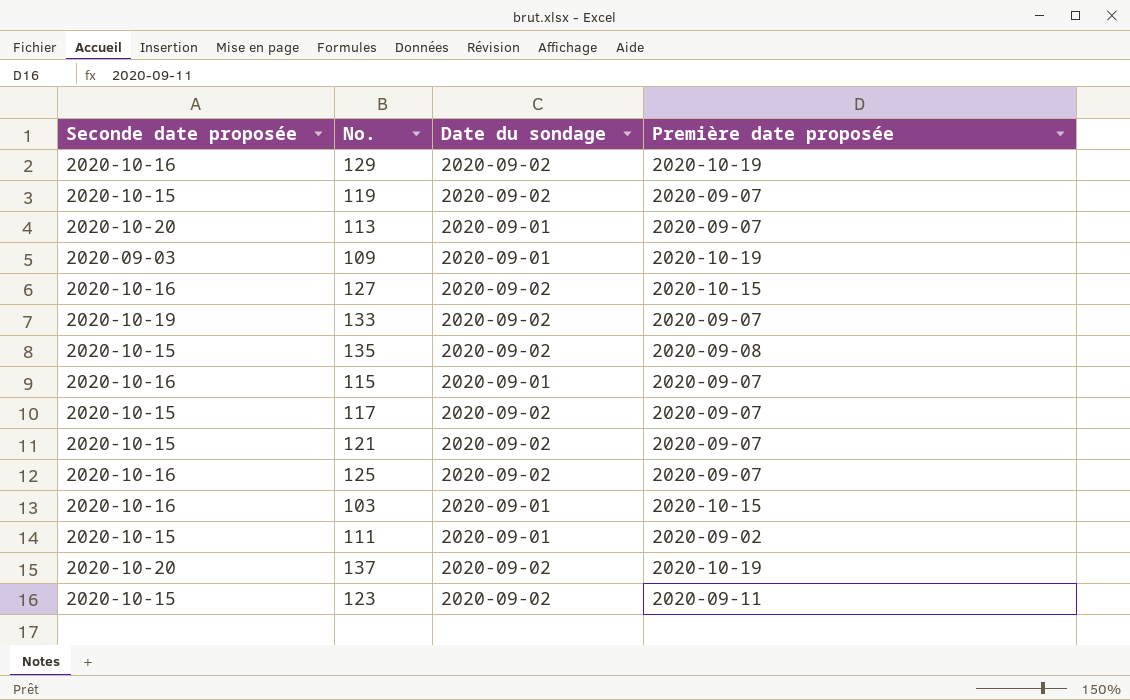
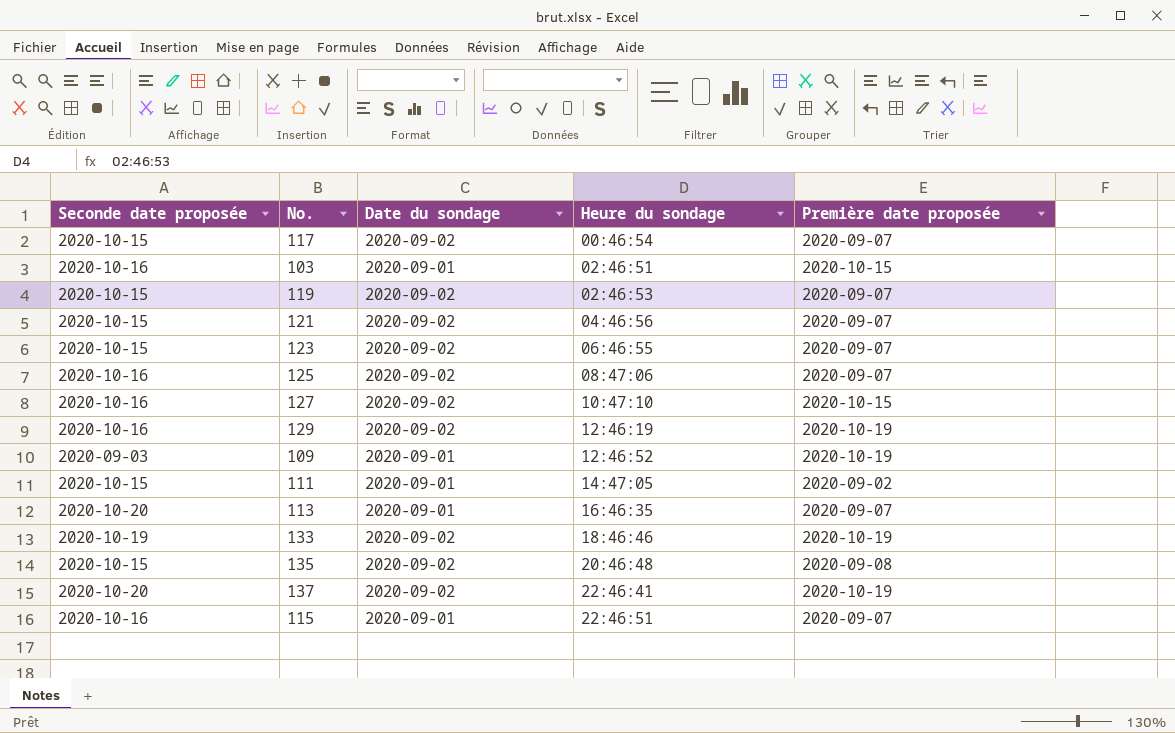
row order: none -> Heure du sondage ascending
column Heure du sondage | position: none -> 4
123 | Première date proposée: 2020-09-11 -> 2020-09-07
133 | Première date proposée: 2020-09-07 -> 2020-10-19

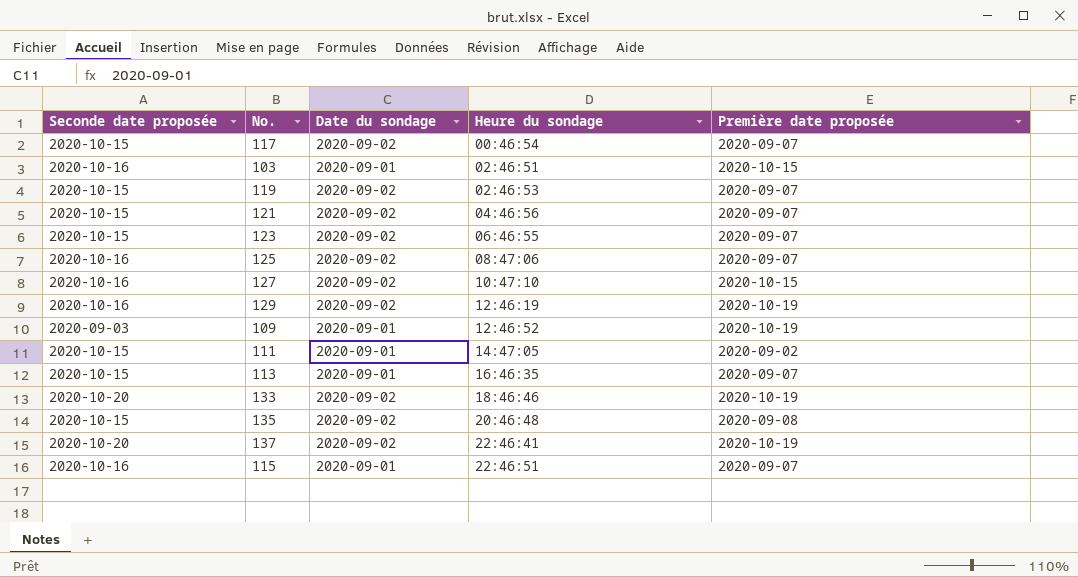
113 | Seconde date proposée: 2020-10-20 -> 2020-10-15
133 | Seconde date proposée: 2020-10-19 -> 2020-10-20

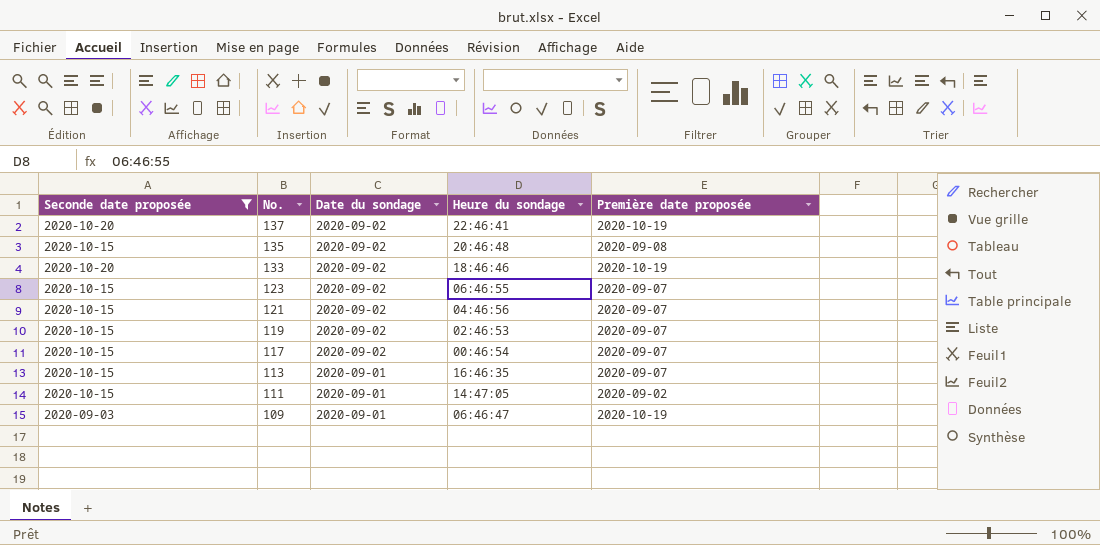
filter: none -> Seconde date proposée != 2020-10-16
row order: Heure du sondage ascending -> No. descending
109 | Heure du sondage: 12:46:52 -> 06:46:47

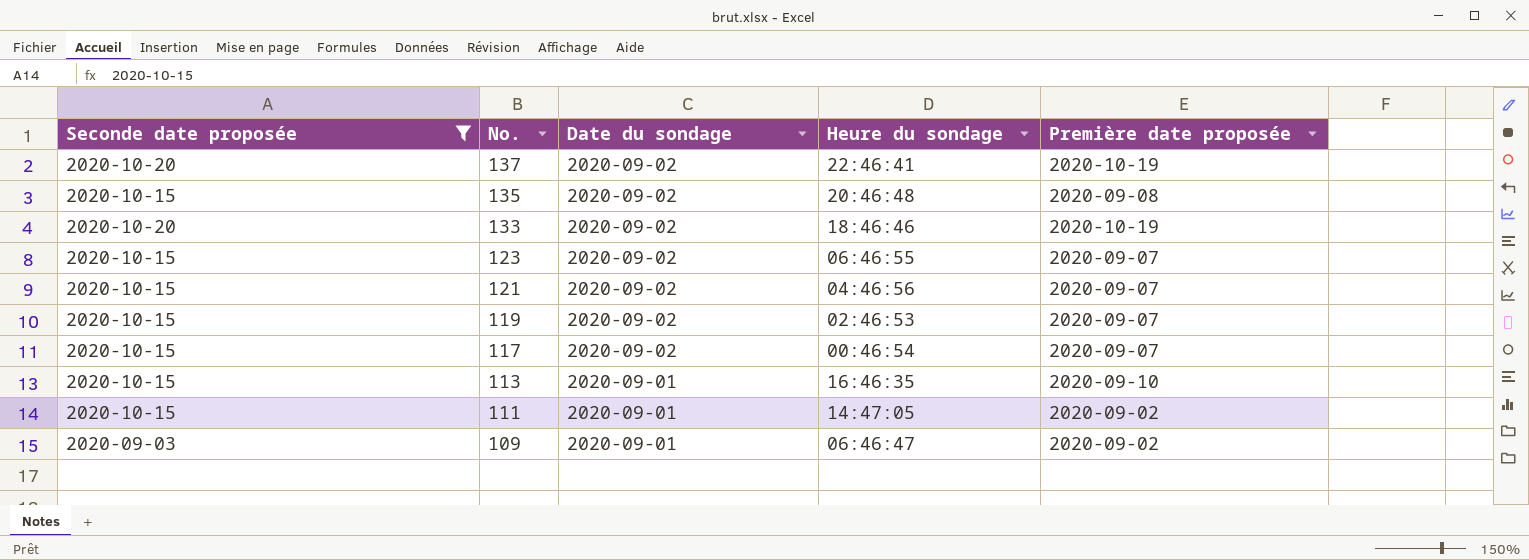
113 | Première date proposée: 2020-09-07 -> 2020-09-10
109 | Première date proposée: 2020-10-19 -> 2020-09-02

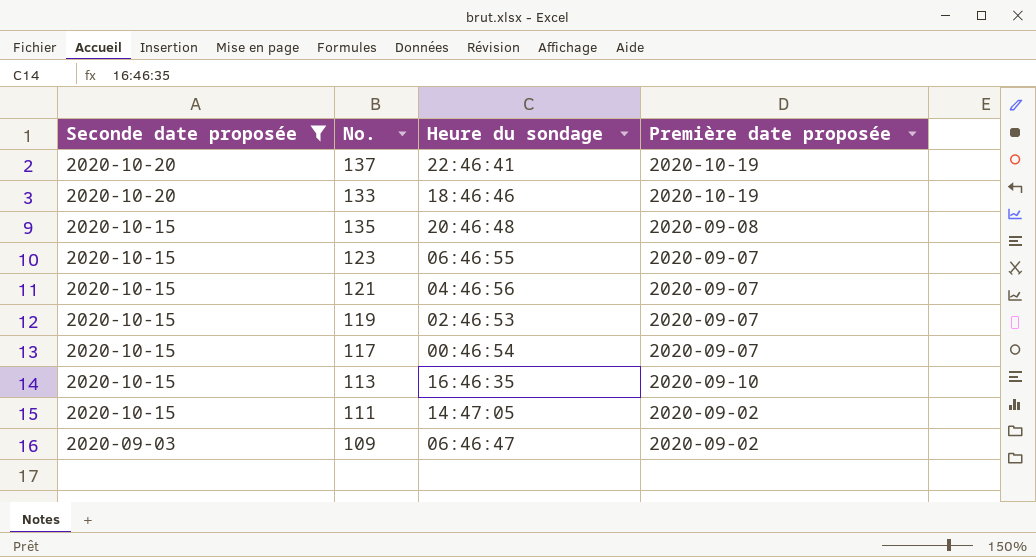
row order: No. descending -> Seconde date proposée descending
column Date du sondage | position: 3 -> none

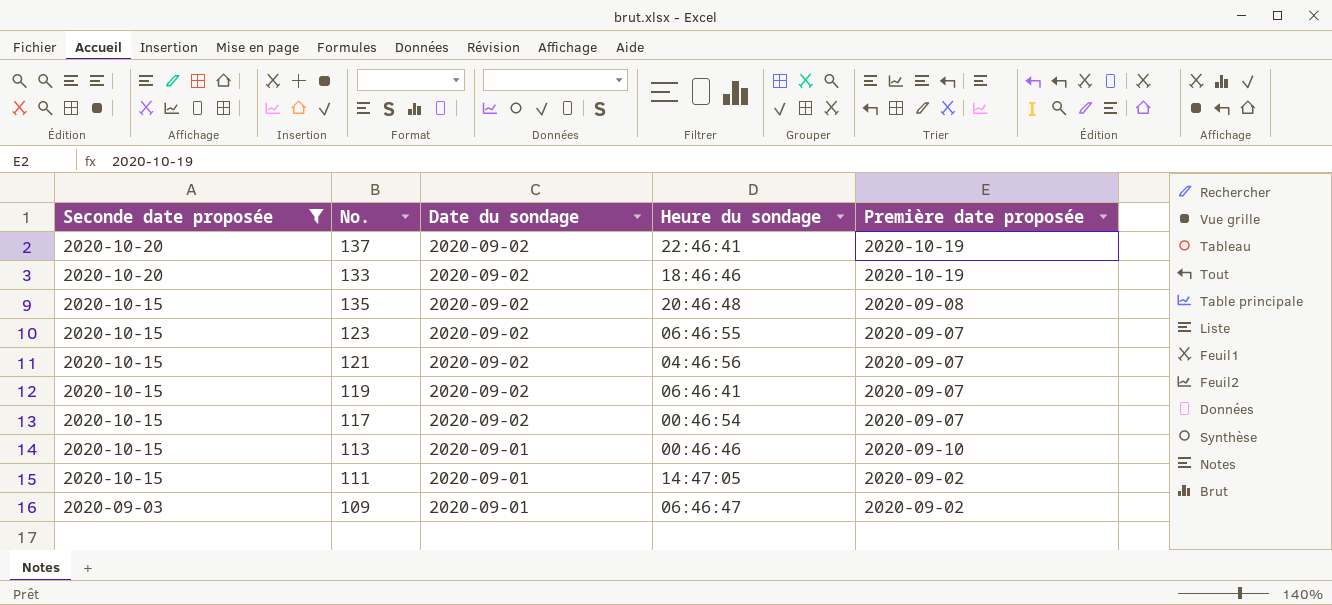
column Date du sondage | position: none -> 3
119 | Heure du sondage: 02:46:53 -> 06:46:41
113 | Heure du sondage: 16:46:35 -> 00:46:46

